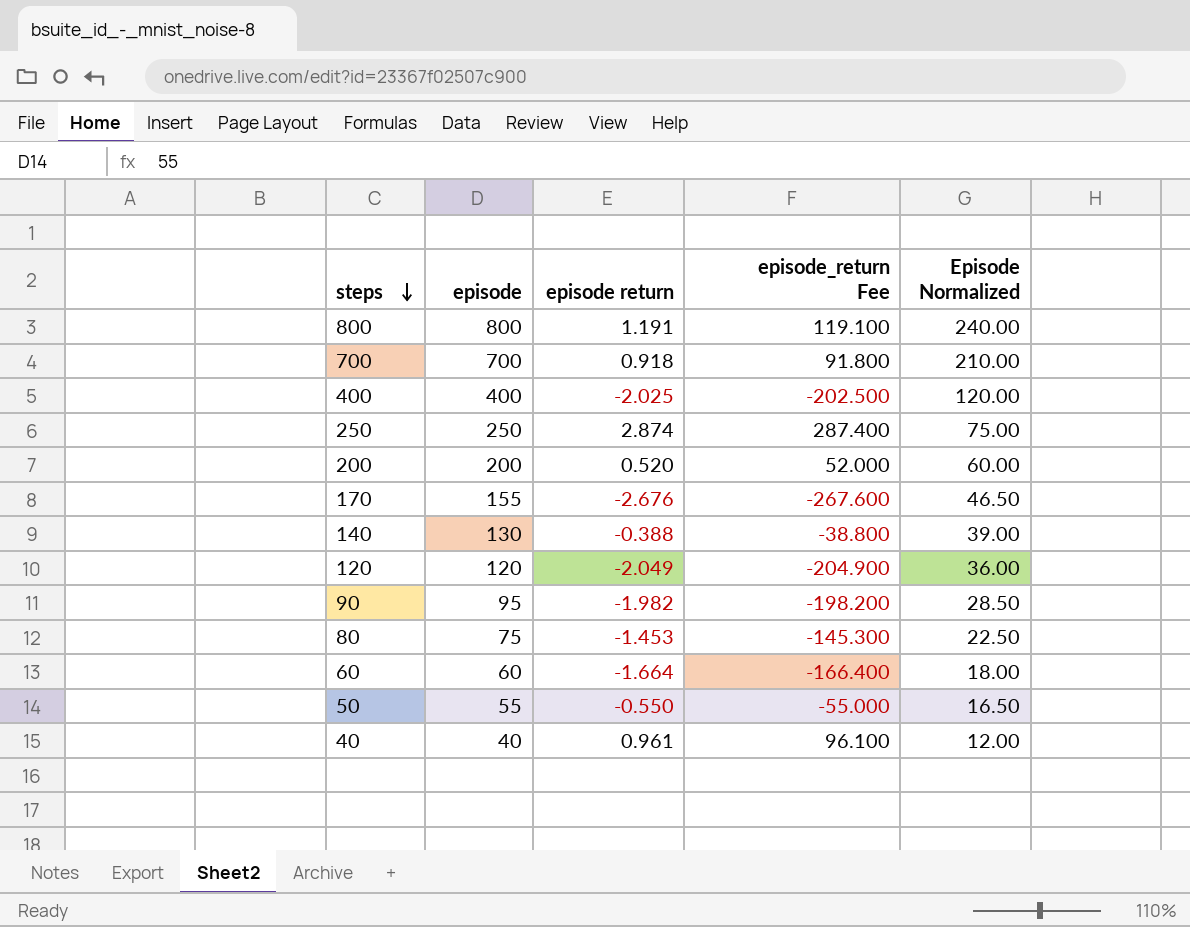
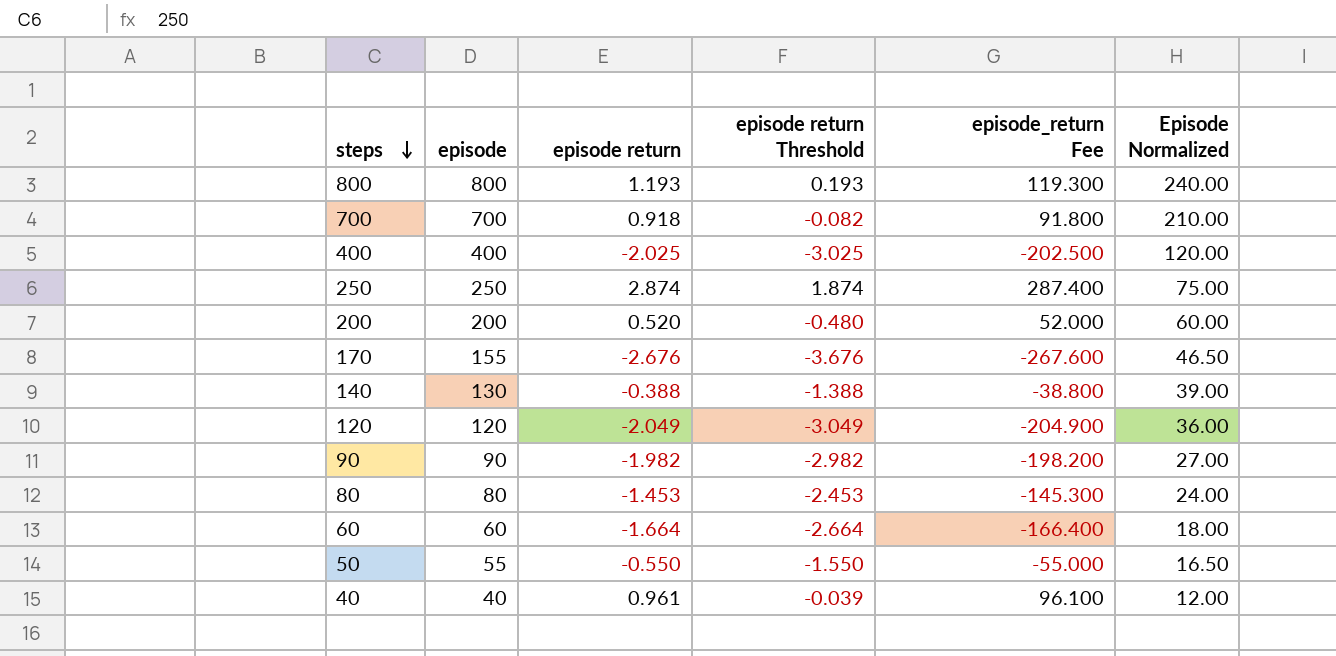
column episode return Threshold | formula: none -> [episode return] - 1
800 | episode return: 1.191 -> 1.193
800 | episode_return Fee: 119.100 -> 119.300
90 | episode: 95 -> 90
90 | Episode Normalized: 28.50 -> 27.00
80 | episode: 75 -> 80
80 | Episode Normalized: 22.50 -> 24.00

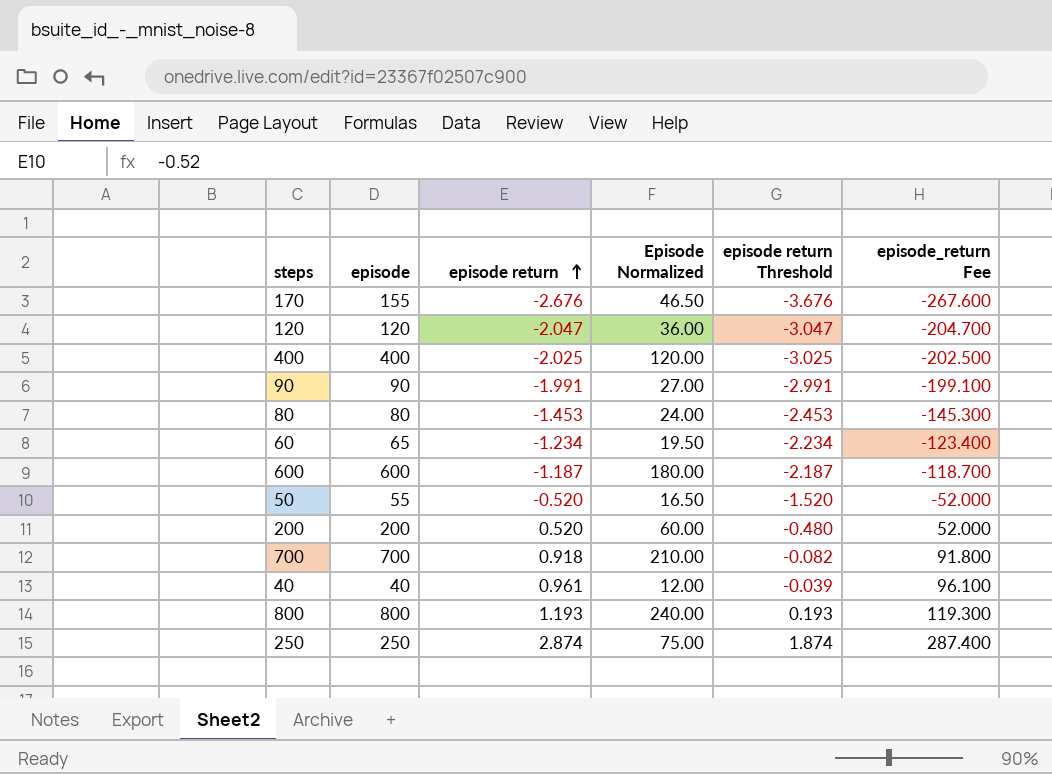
row order: steps descending -> episode return ascending
column Episode Normalized | position: 6 -> 4
row 140: 130 | -0.388 | -1.388 | -38.800 | 39.00 -> none
120 | episode return: -2.049 -> -2.047
120 | episode return Threshold: -3.049 -> -3.047
120 | episode_return Fee: -204.900 -> -204.700
90 | episode return: -1.982 -> -1.991
90 | episode return Threshold: -2.982 -> -2.991
90 | episode_return Fee: -198.200 -> -199.100
60 | episode: 60 -> 65
60 | episode return: -1.664 -> -1.234
60 | Episode Normalized: 18.00 -> 19.50
60 | episode return Threshold: -2.664 -> -2.234
60 | episode_return Fee: -166.400 -> -123.400
row 600: none -> 600 | -1.187 | 180.00 | -2.187 | -118.700
50 | episode return: -0.550 -> -0.520
50 | episode return Threshold: -1.550 -> -1.520
50 | episode_return Fee: -55.000 -> -52.000

